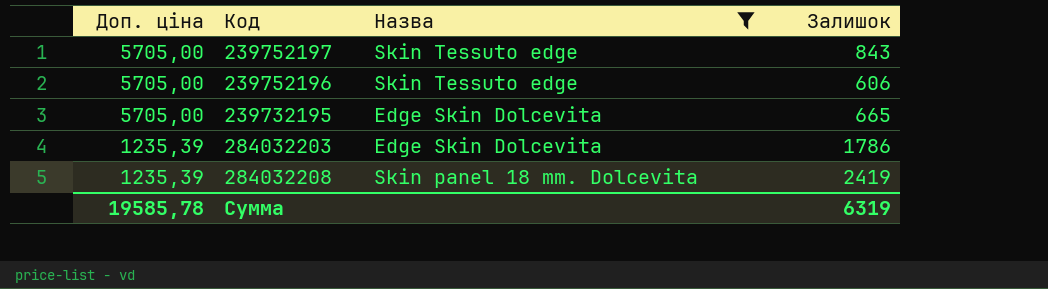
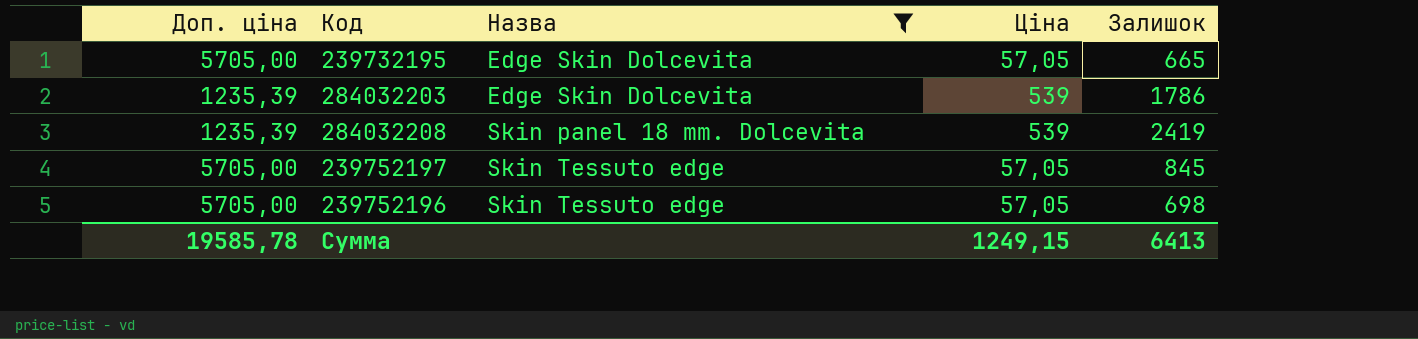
row order: Доп. ціна descending -> Назва ascending
column Ціна | position: none -> 4
239752197 | Залишок: 843 -> 845
239752196 | Залишок: 606 -> 698
Сумма | Залишок: 6319 -> 6413

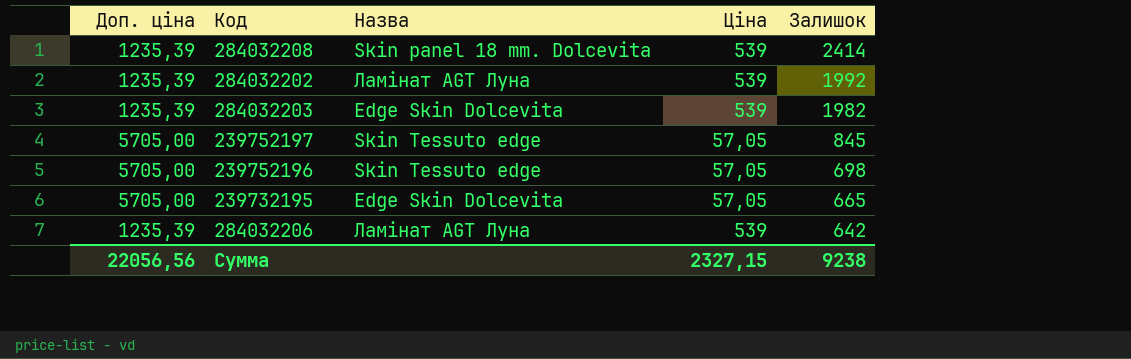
filter: Назва != Ламінат AGT Луна -> none
row order: Назва ascending -> Залишок descending
284032208 | Залишок: 2419 -> 2414
284032203 | Залишок: 1786 -> 1982
Сумма | Доп. ціна: 19585,78 -> 22056,56
Сумма | Ціна: 1249,15 -> 2327,15
Сумма | Залишок: 6413 -> 9238

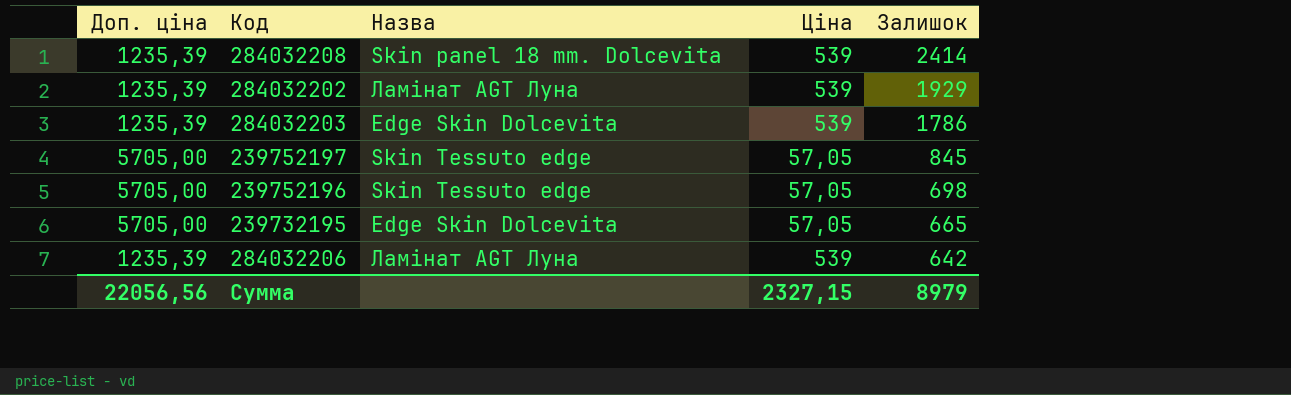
284032202 | Залишок: 1992 -> 1929
284032203 | Залишок: 1982 -> 1786
Сумма | Залишок: 9238 -> 8979

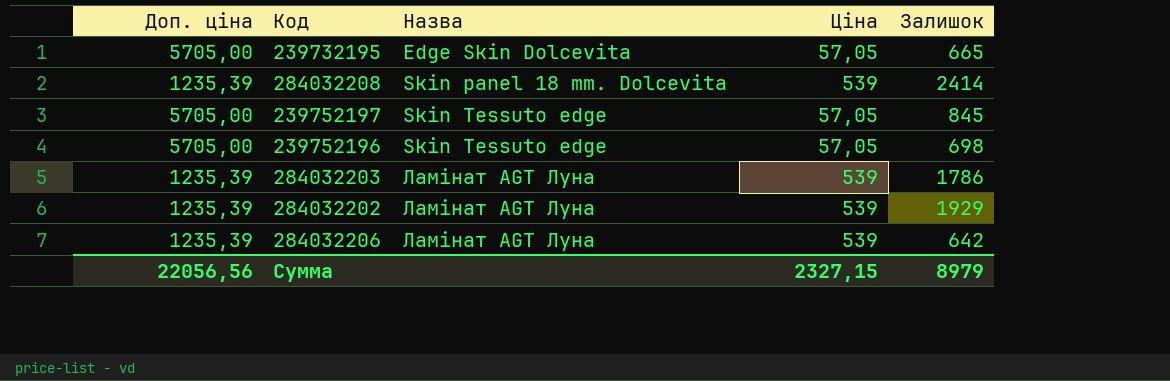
row order: Залишок descending -> Назва ascending
284032203 | Назва: Edge Skin Dolcevita -> Ламінат AGT Луна

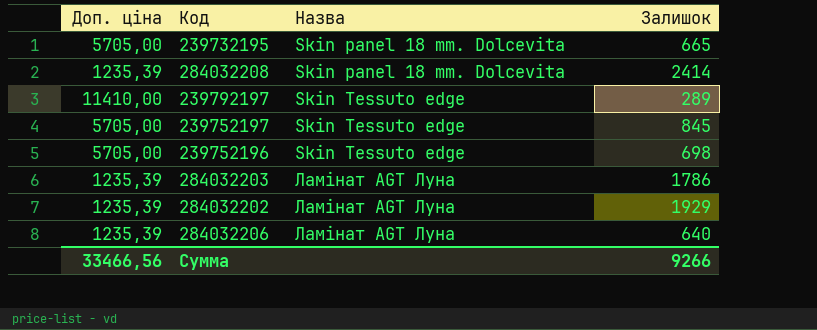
column Ціна | position: 4 -> none
239732195 | Назва: Edge Skin Dolcevita -> Skin panel 18 mm. Dolcevita
row 239792197: none -> 11410,00 | Skin Tessuto edge | 289
284032206 | Залишок: 642 -> 640
Сумма | Доп. ціна: 22056,56 -> 33466,56
Сумма | Залишок: 8979 -> 9266

